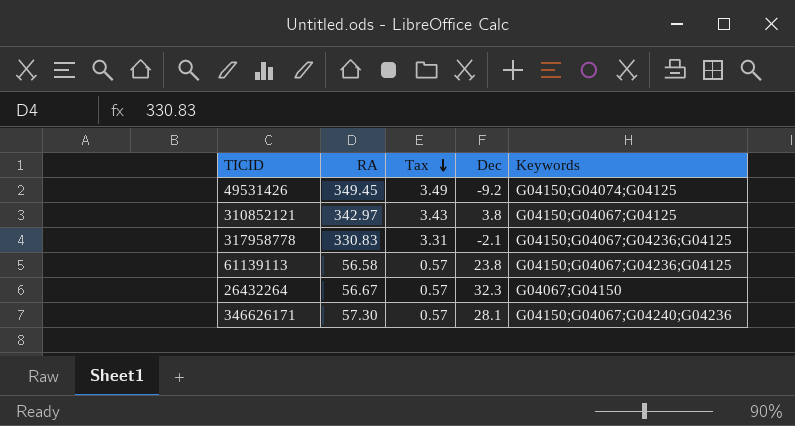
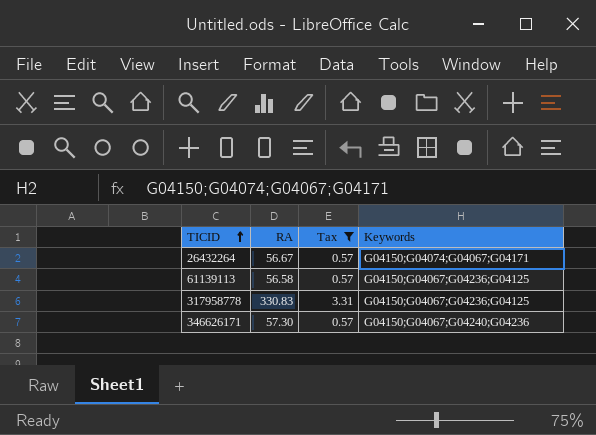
filter: none -> Tax <= 3.31
row order: Tax descending -> TICID ascending
column Dec | position: 4 -> none
26432264 | Keywords: G04067;G04150 -> G04150;G04074;G04067;G04171

